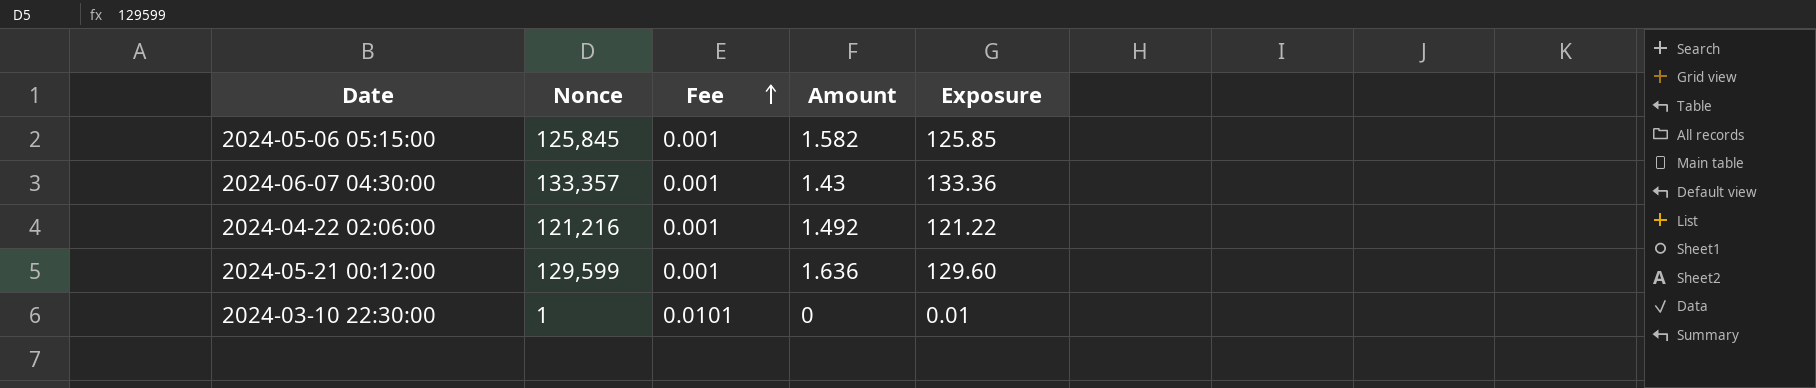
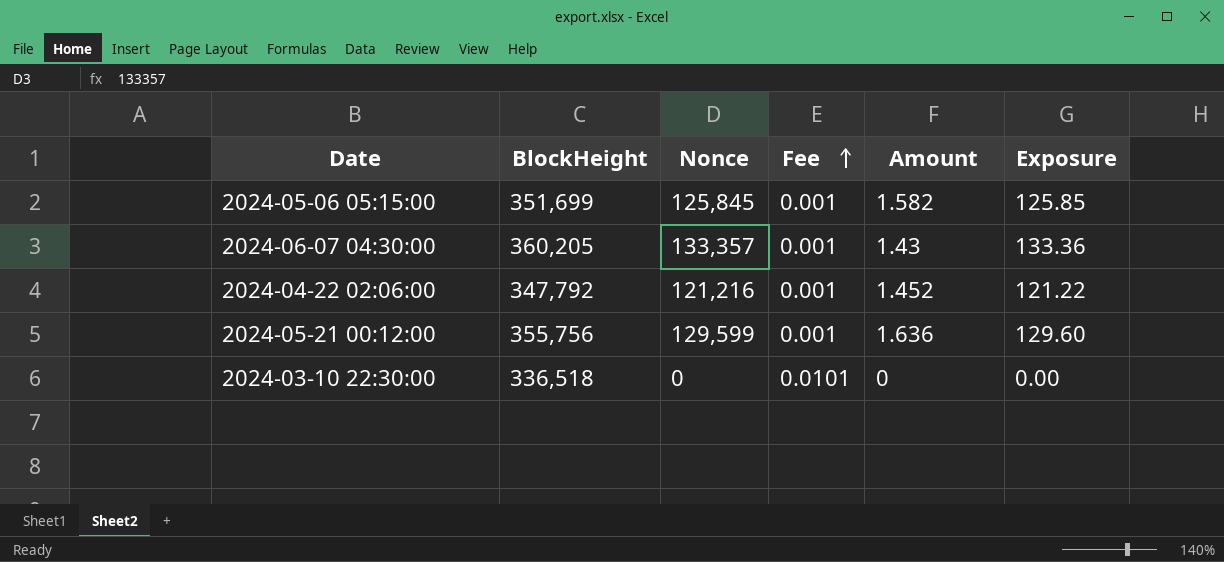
column BlockHeight | position: none -> 2
2024-04-22 02:06:00 | Amount: 1.492 -> 1.452
2024-03-10 22:30:00 | Nonce: 1 -> 0
2024-03-10 22:30:00 | Exposure: 0.01 -> 0.00

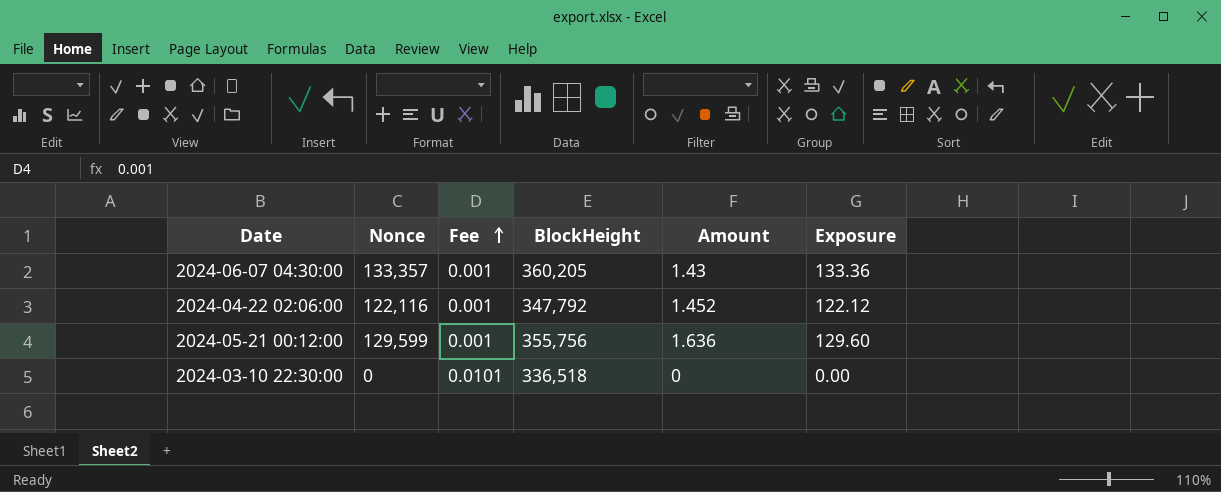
column BlockHeight | position: 2 -> 4
row 2024-05-06 05:15:00: 351,699 | 125,845 | 0.001 | 1.582 | 125.85 -> none
2024-04-22 02:06:00 | Nonce: 121,216 -> 122,116
2024-04-22 02:06:00 | Exposure: 121.22 -> 122.12

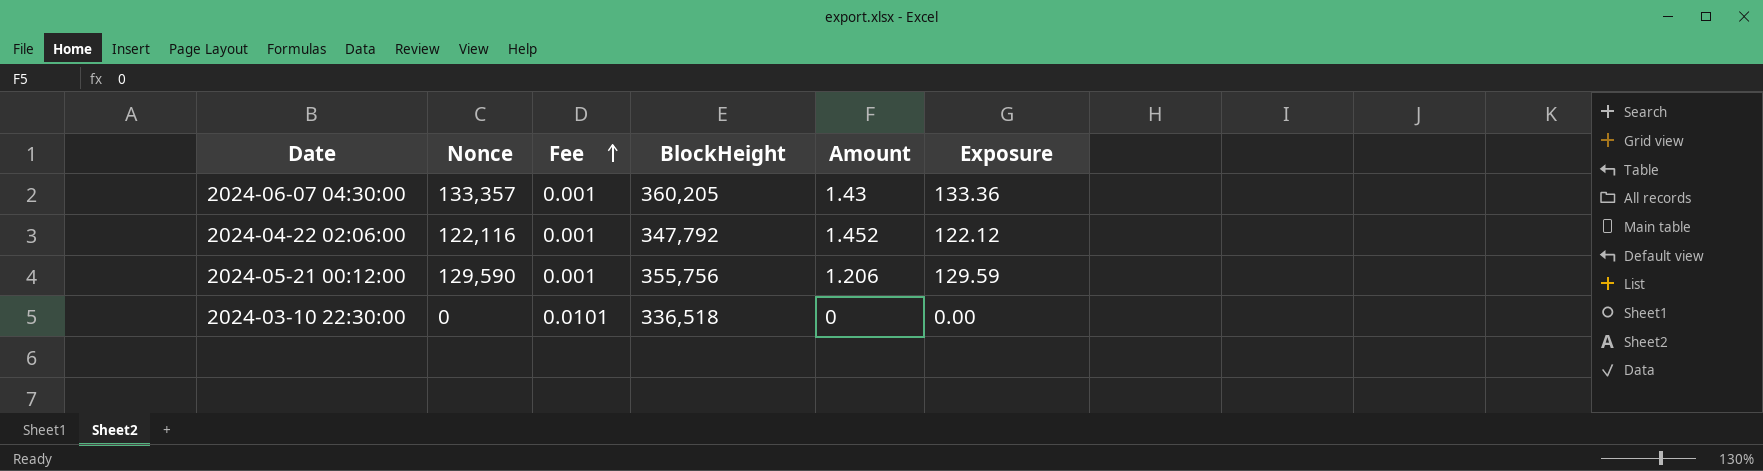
2024-05-21 00:12:00 | Nonce: 129,599 -> 129,590
2024-05-21 00:12:00 | Amount: 1.636 -> 1.206
2024-05-21 00:12:00 | Exposure: 129.60 -> 129.59

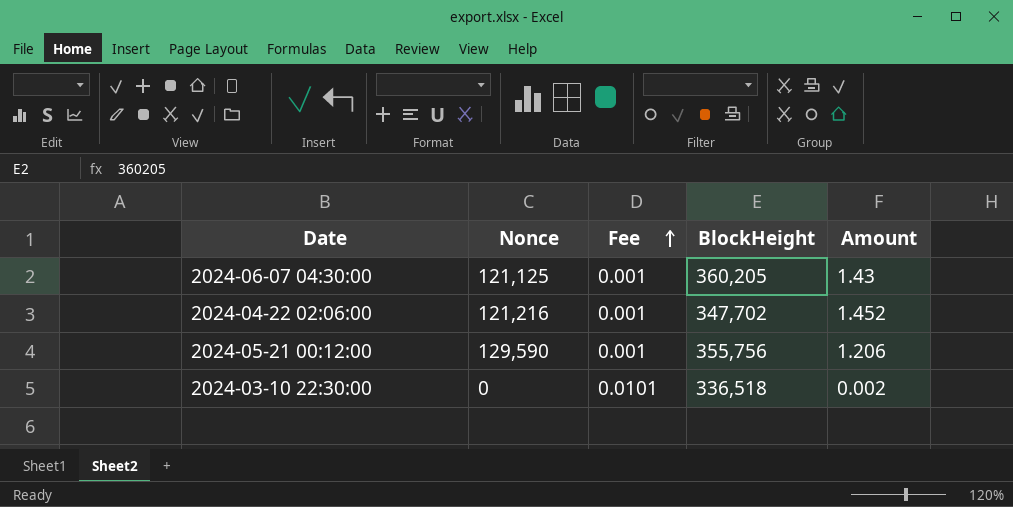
column Exposure | formula: [Nonce] * [Fee] -> none
2024-06-07 04:30:00 | Nonce: 133,357 -> 121,125
2024-04-22 02:06:00 | Nonce: 122,116 -> 121,216
2024-04-22 02:06:00 | BlockHeight: 347,792 -> 347,702
2024-03-10 22:30:00 | Amount: 0 -> 0.002

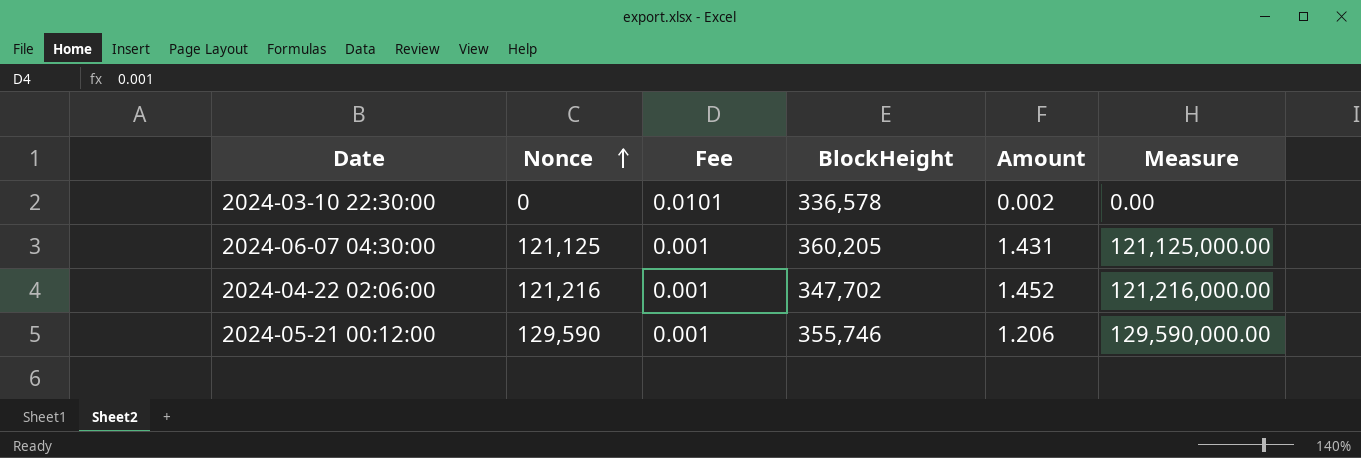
row order: Fee ascending -> Nonce ascending
column Measure | formula: none -> [Nonce] / [Fee]
2024-03-10 22:30:00 | BlockHeight: 336,518 -> 336,578
2024-06-07 04:30:00 | Amount: 1.43 -> 1.431
2024-05-21 00:12:00 | BlockHeight: 355,756 -> 355,746

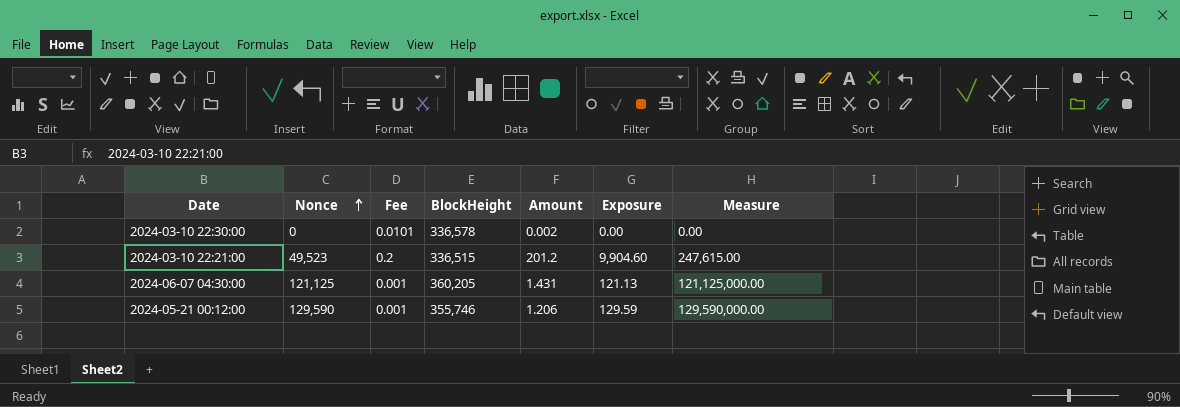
column Exposure | formula: none -> [Nonce] * [Fee]
row 2024-04-22 02:06:00: 121,216 | 0.001 | 347,702 | 1.452 | 121,216,000.00 -> none
row 2024-03-10 22:21:00: none -> 49,523 | 0.2 | 336,515 | 201.2 | 9,904.60 | 247,615.00

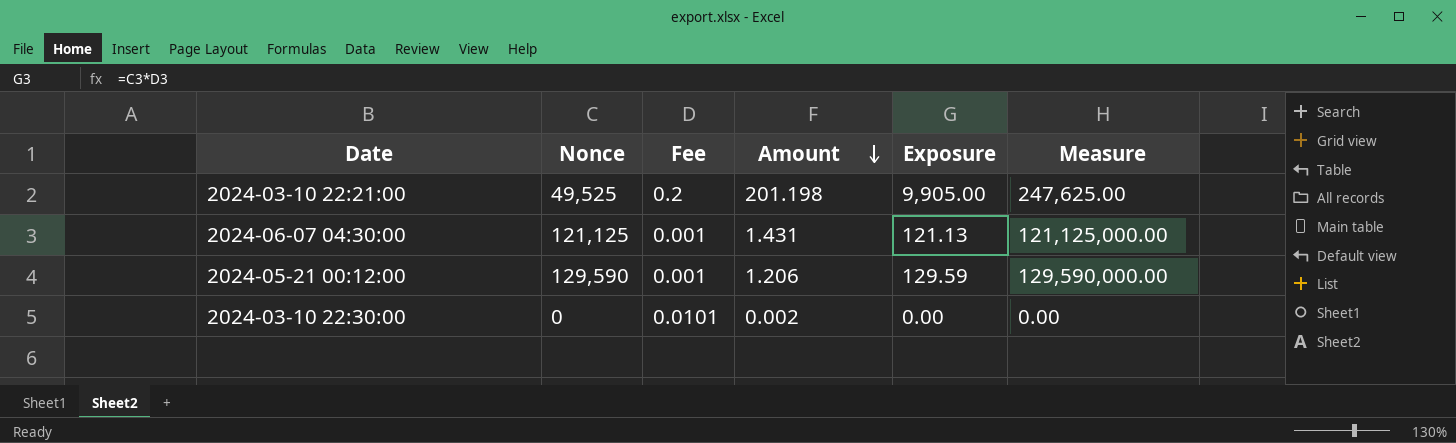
row order: Nonce ascending -> Amount descending
column BlockHeight | position: 4 -> none
2024-03-10 22:21:00 | Nonce: 49,523 -> 49,525
2024-03-10 22:21:00 | Amount: 201.2 -> 201.198
2024-03-10 22:21:00 | Exposure: 9,904.60 -> 9,905.00
2024-03-10 22:21:00 | Measure: 247,615.00 -> 247,625.00

